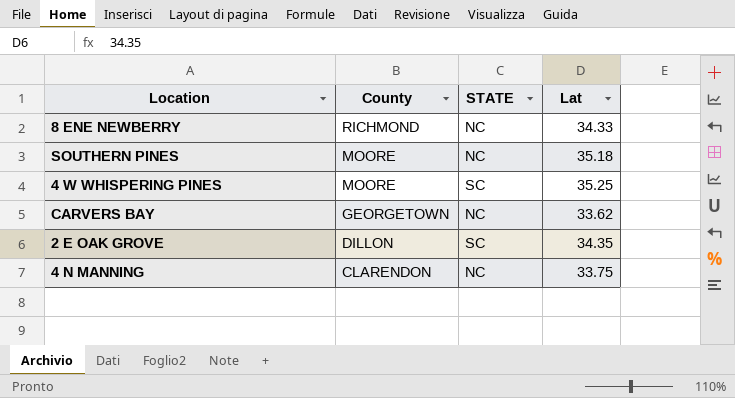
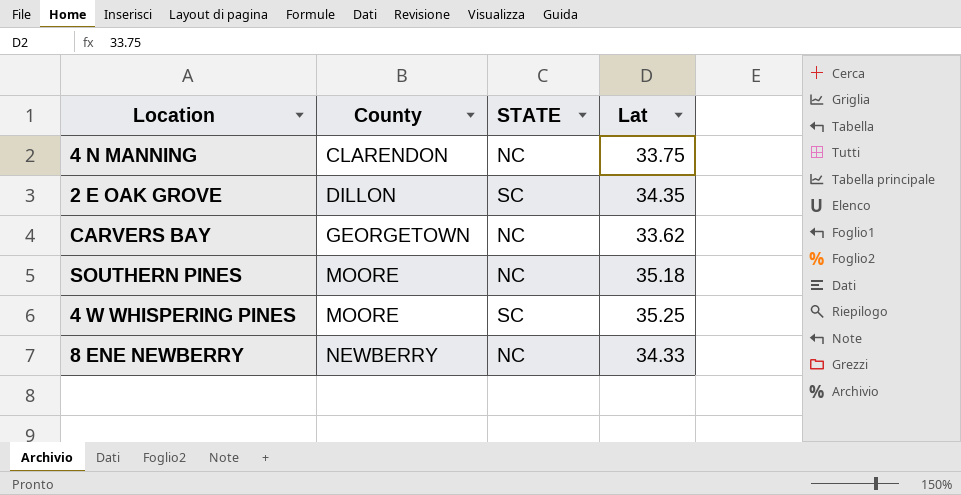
row order: County descending -> County ascending
8 ENE NEWBERRY | County: RICHMOND -> NEWBERRY

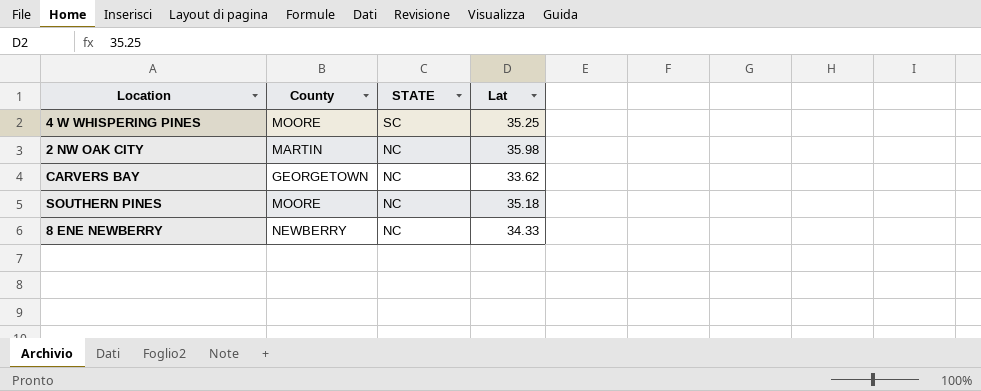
row order: County ascending -> STATE descending
row 4 N MANNING: CLARENDON | NC | 33.75 -> none
row 2 E OAK GROVE: DILLON | SC | 34.35 -> none
row 2 NW OAK CITY: none -> MARTIN | NC | 35.98

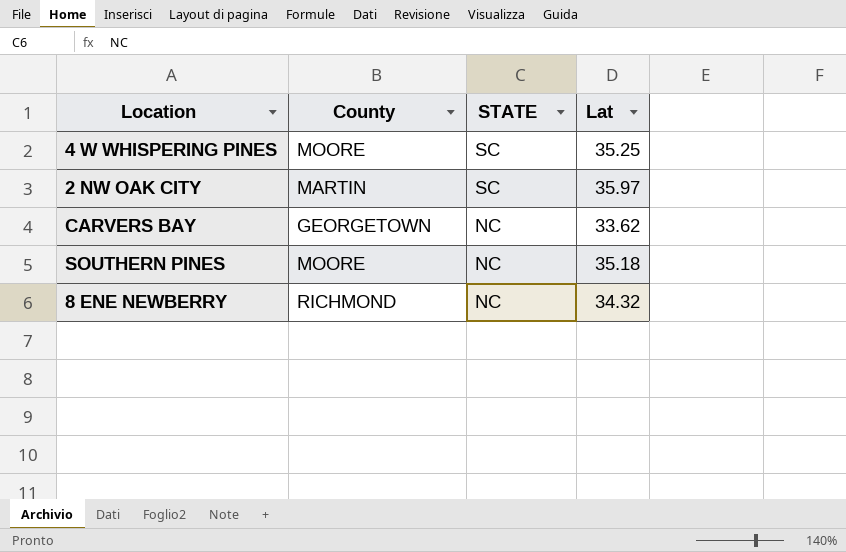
2 NW OAK CITY | STATE: NC -> SC
2 NW OAK CITY | Lat: 35.98 -> 35.97
8 ENE NEWBERRY | County: NEWBERRY -> RICHMOND
8 ENE NEWBERRY | Lat: 34.33 -> 34.32

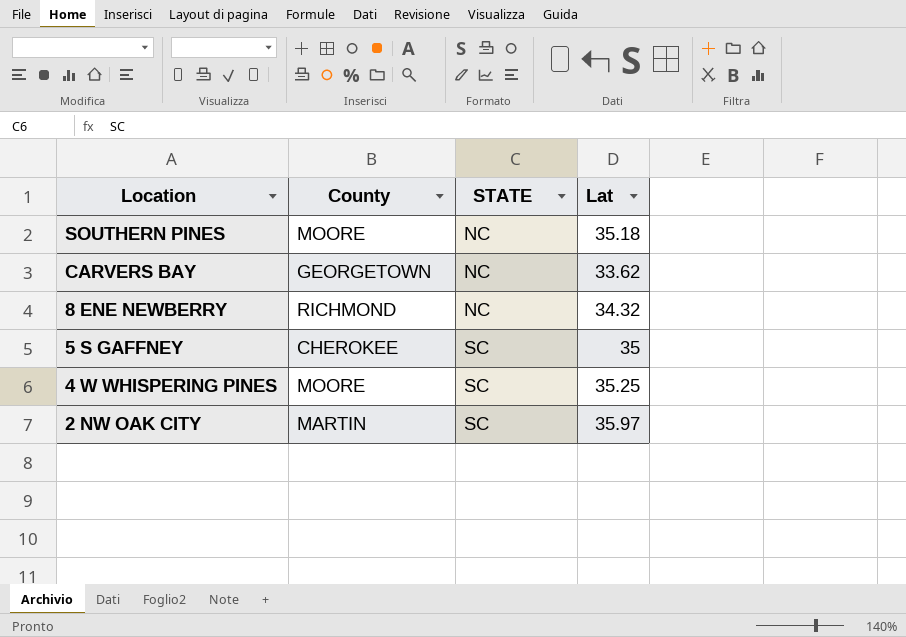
row order: STATE descending -> Location descending
row 5 S GAFFNEY: none -> CHEROKEE | SC | 35

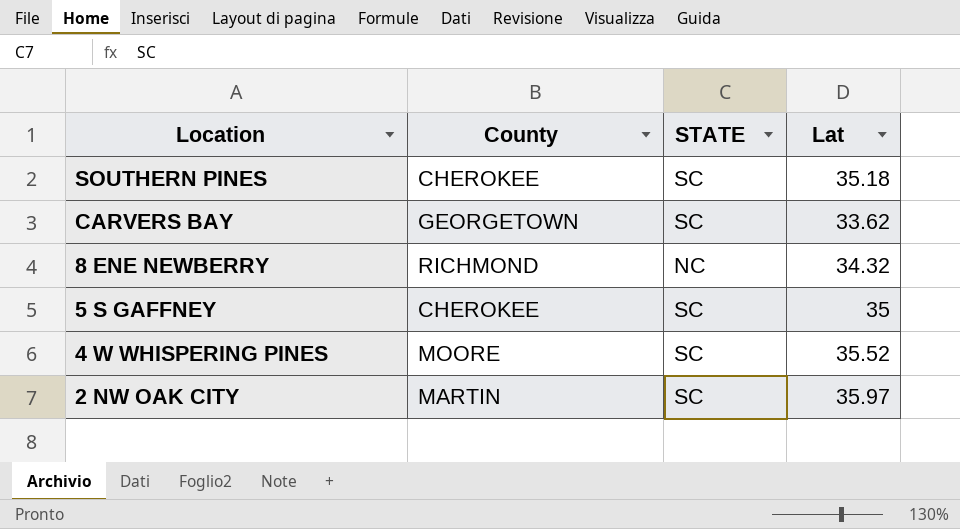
SOUTHERN PINES | County: MOORE -> CHEROKEE
SOUTHERN PINES | STATE: NC -> SC
CARVERS BAY | STATE: NC -> SC
4 W WHISPERING PINES | Lat: 35.25 -> 35.52

